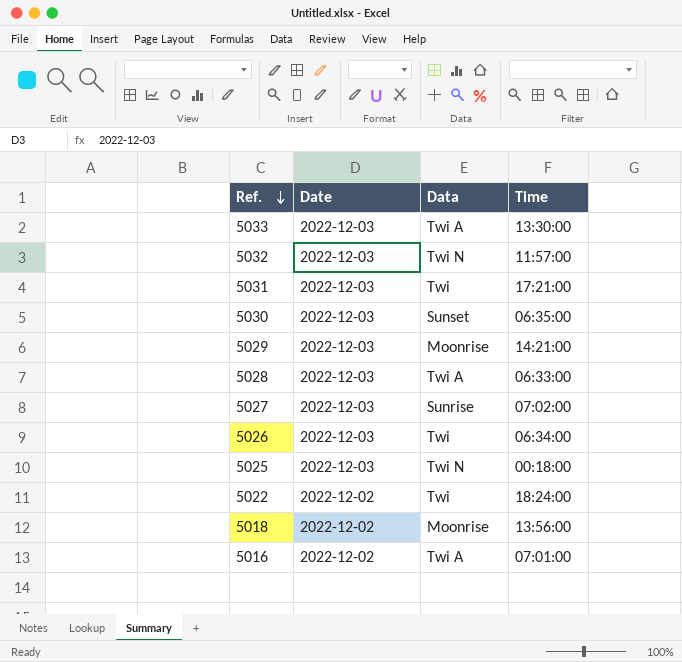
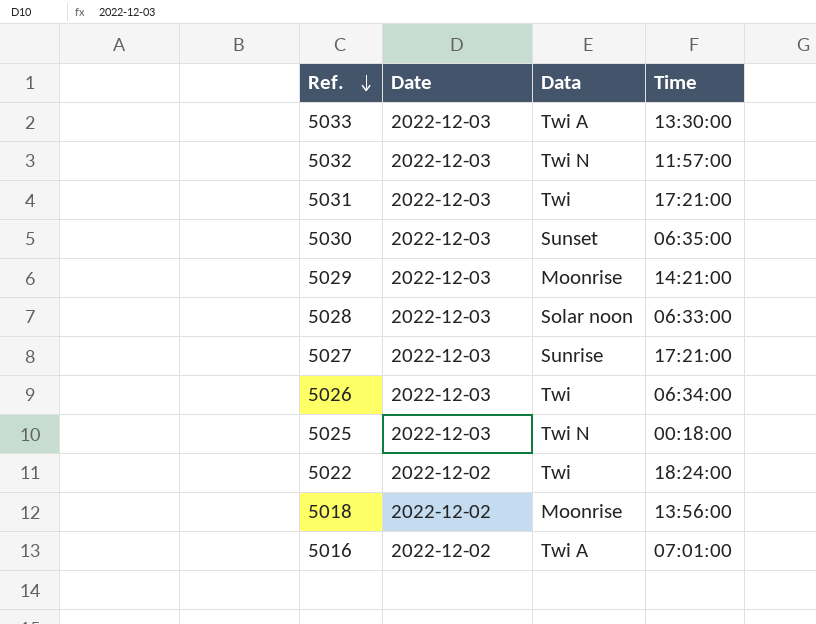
5028 | Data: Twi A -> Solar noon
5027 | Time: 07:02:00 -> 17:21:00

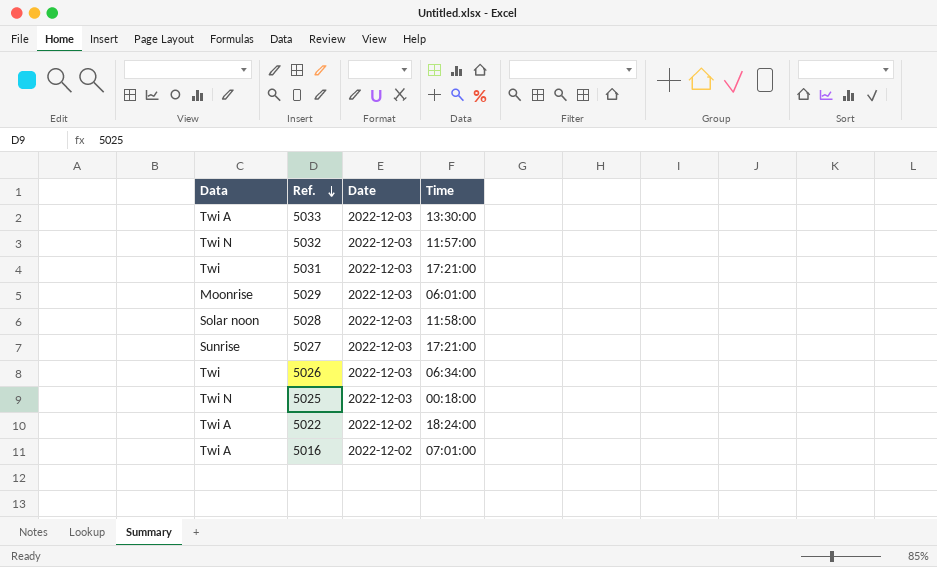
column Data | position: 3 -> 1
row 5030: 2022-12-03 | Sunset | 06:35:00 -> none
row 5018: 2022-12-02 | Moonrise | 13:56:00 -> none
5029 | Time: 14:21:00 -> 06:01:00
5028 | Time: 06:33:00 -> 11:58:00
5022 | Data: Twi -> Twi A

